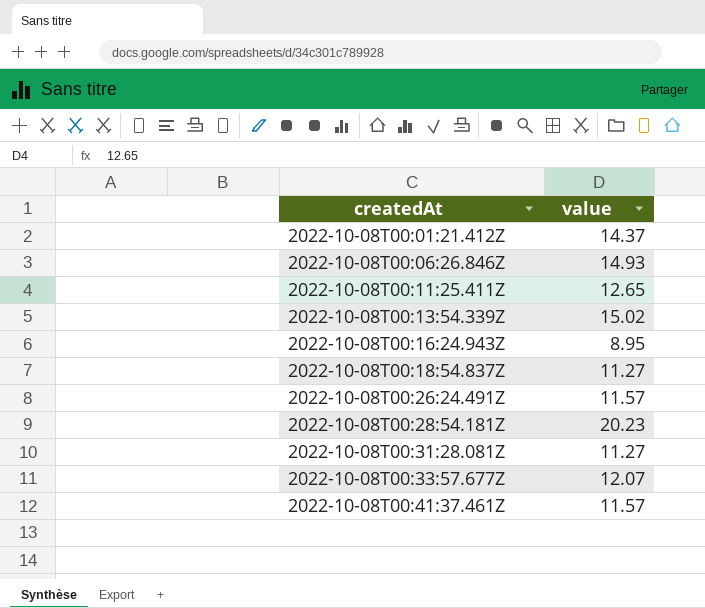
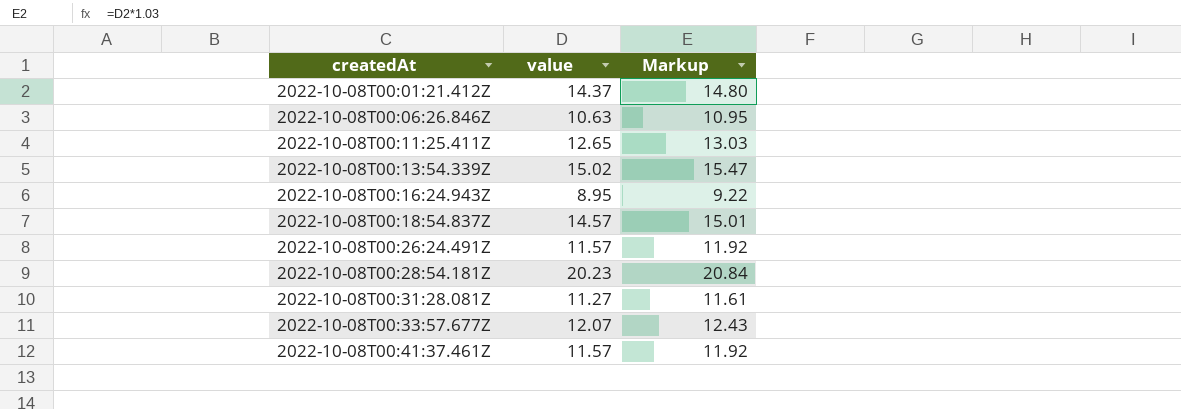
column Markup | formula: none -> [value] * 1.03
2022-10-08T00:06:26.846Z | value: 14.93 -> 10.63
2022-10-08T00:18:54.837Z | value: 11.27 -> 14.57

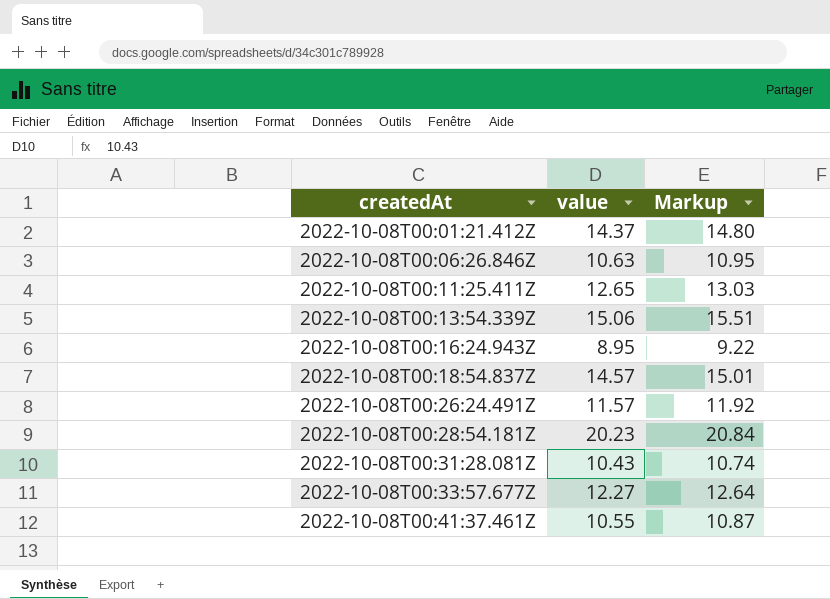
2022-10-08T00:13:54.339Z | value: 15.02 -> 15.06
2022-10-08T00:13:54.339Z | Markup: 15.47 -> 15.51
2022-10-08T00:31:28.081Z | value: 11.27 -> 10.43
2022-10-08T00:31:28.081Z | Markup: 11.61 -> 10.74
2022-10-08T00:33:57.677Z | value: 12.07 -> 12.27
2022-10-08T00:33:57.677Z | Markup: 12.43 -> 12.64
2022-10-08T00:41:37.461Z | value: 11.57 -> 10.55
2022-10-08T00:41:37.461Z | Markup: 11.92 -> 10.87

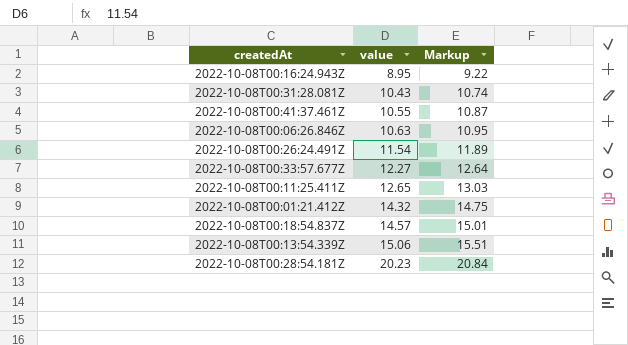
row order: createdAt ascending -> value ascending
2022-10-08T00:26:24.491Z | value: 11.57 -> 11.54
2022-10-08T00:26:24.491Z | Markup: 11.92 -> 11.89
2022-10-08T00:01:21.412Z | value: 14.37 -> 14.32
2022-10-08T00:01:21.412Z | Markup: 14.80 -> 14.75

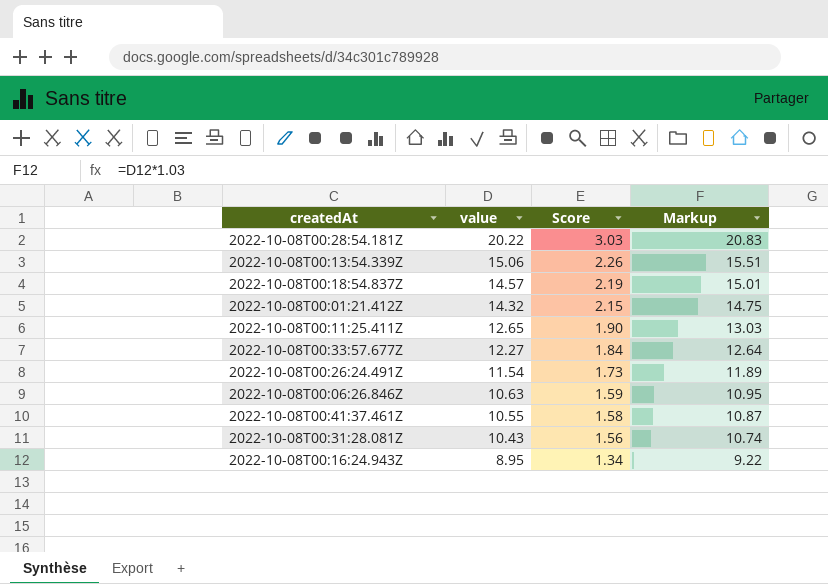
row order: value ascending -> value descending
column Score | formula: none -> [value] * 0.15
2022-10-08T00:28:54.181Z | value: 20.23 -> 20.22
2022-10-08T00:28:54.181Z | Markup: 20.84 -> 20.83

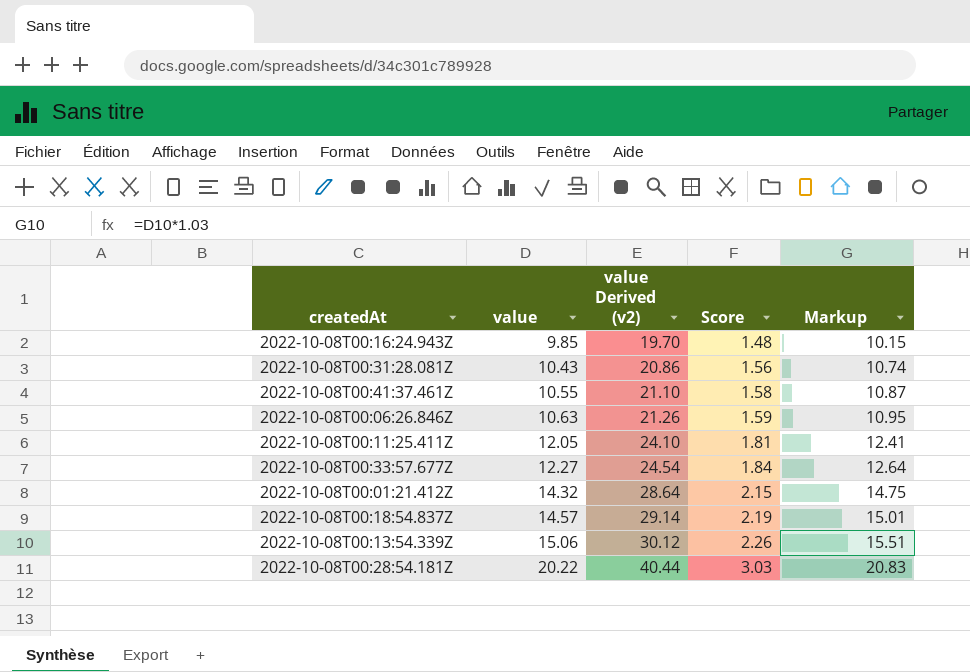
row order: value descending -> value ascending
column value Derived (v2) | formula: none -> [value] * 2
row 2022-10-08T00:26:24.491Z: 11.54 | 1.73 | 11.89 -> none
2022-10-08T00:16:24.943Z | value: 8.95 -> 9.85
2022-10-08T00:16:24.943Z | Score: 1.34 -> 1.48
2022-10-08T00:16:24.943Z | Markup: 9.22 -> 10.15
2022-10-08T00:11:25.411Z | value: 12.65 -> 12.05
2022-10-08T00:11:25.411Z | Score: 1.90 -> 1.81
2022-10-08T00:11:25.411Z | Markup: 13.03 -> 12.41

